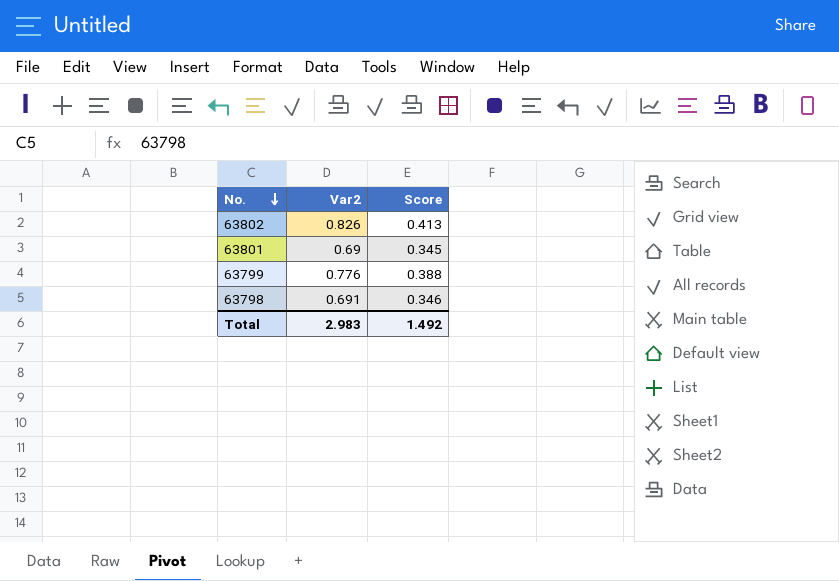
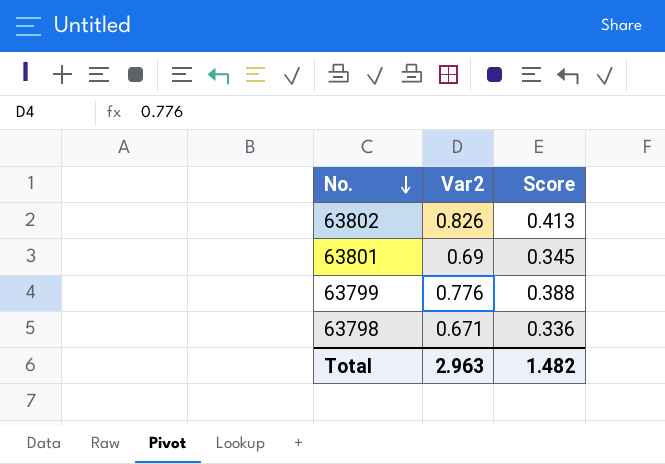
63798 | Var2: 0.691 -> 0.671
63798 | Score: 0.346 -> 0.336
Total | Var2: 2.983 -> 2.963
Total | Score: 1.492 -> 1.482

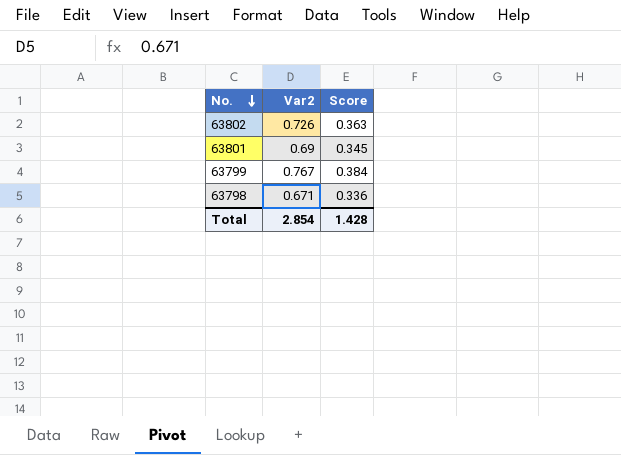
63802 | Var2: 0.826 -> 0.726
63802 | Score: 0.413 -> 0.363
63799 | Var2: 0.776 -> 0.767
63799 | Score: 0.388 -> 0.384
Total | Var2: 2.963 -> 2.854
Total | Score: 1.482 -> 1.428

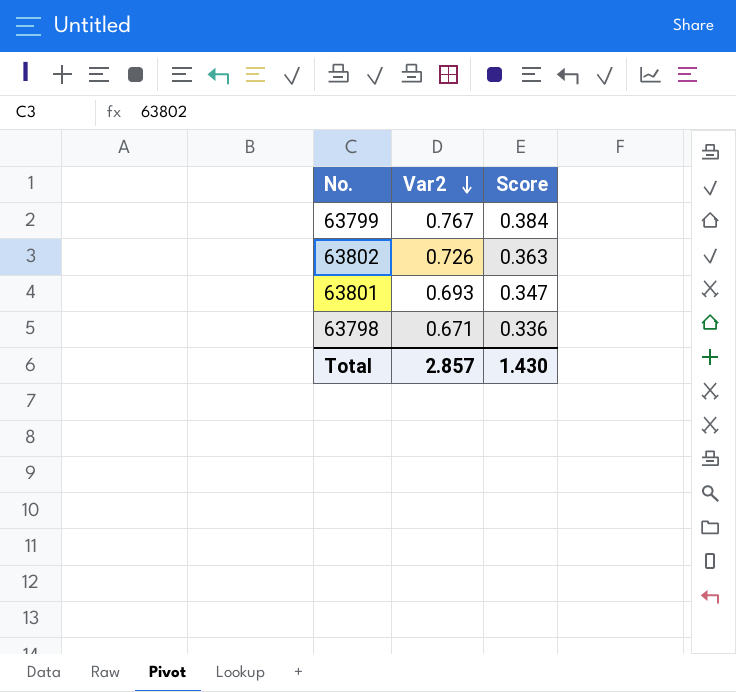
row order: No. descending -> Var2 descending
63801 | Var2: 0.69 -> 0.693
63801 | Score: 0.345 -> 0.347
Total | Var2: 2.854 -> 2.857
Total | Score: 1.428 -> 1.430

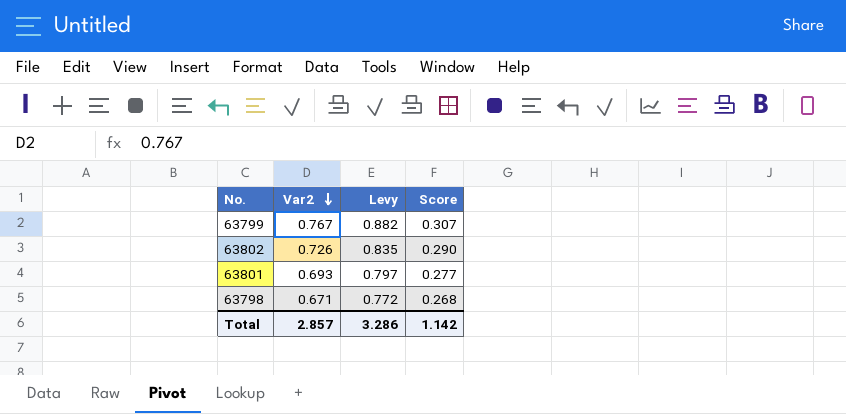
column Levy | formula: none -> [Var2] * 1.15
column Score | formula: [Var2] * 0.5 -> [Var2] * 0.4
Total | Score: 1.430 -> 1.142

